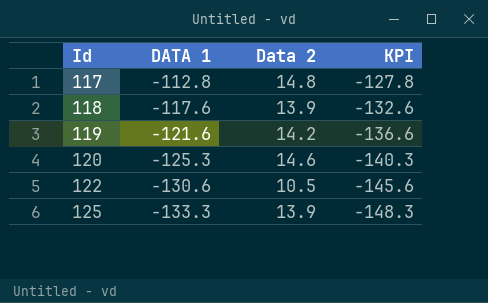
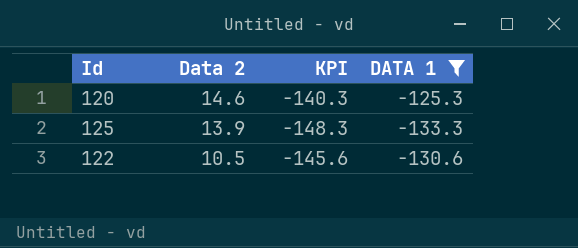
filter: none -> DATA 1 <= -125.3
row order: Id ascending -> Data 2 descending
column DATA 1 | position: 2 -> 4

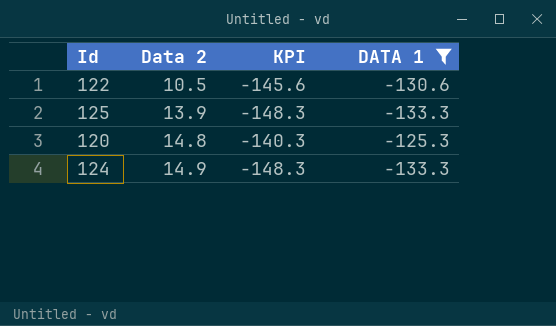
row order: Data 2 descending -> Data 2 ascending
120 | Data 2: 14.6 -> 14.8
row 124: none -> 14.9 | -148.3 | -133.3

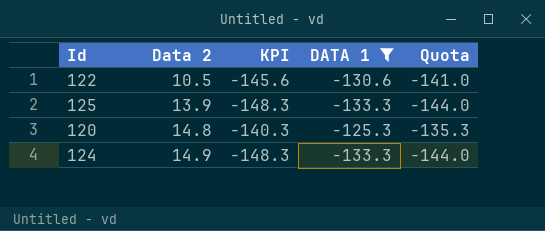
column Quota | formula: none -> [DATA 1] * 1.08

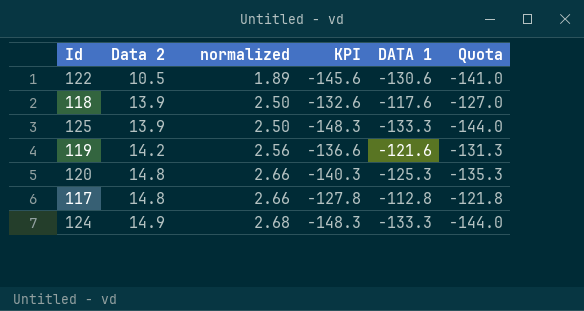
filter: DATA 1 <= -125.3 -> none
column normalized | formula: none -> [Data 2] * 0.18

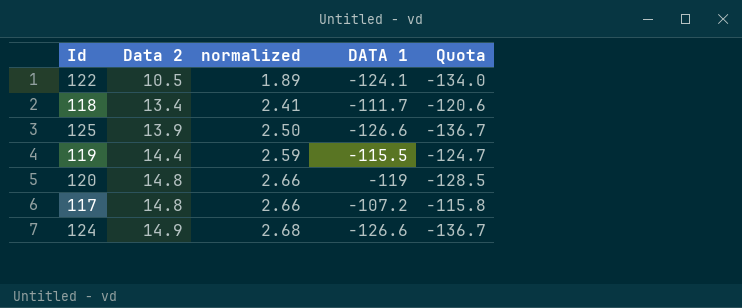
column KPI | formula: [DATA 1] - 15 -> none
122 | DATA 1: -130.6 -> -124.1
122 | Quota: -141.0 -> -134.0
118 | Data 2: 13.9 -> 13.4
118 | normalized: 2.50 -> 2.41
118 | DATA 1: -117.6 -> -111.7
118 | Quota: -127.0 -> -120.6
125 | DATA 1: -133.3 -> -126.6
125 | Quota: -144.0 -> -136.7
119 | Data 2: 14.2 -> 14.4
119 | normalized: 2.56 -> 2.59
119 | DATA 1: -121.6 -> -115.5
119 | Quota: -131.3 -> -124.7
120 | DATA 1: -125.3 -> -119
120 | Quota: -135.3 -> -128.5
117 | DATA 1: -112.8 -> -107.2
117 | Quota: -121.8 -> -115.8
124 | DATA 1: -133.3 -> -126.6
124 | Quota: -144.0 -> -136.7

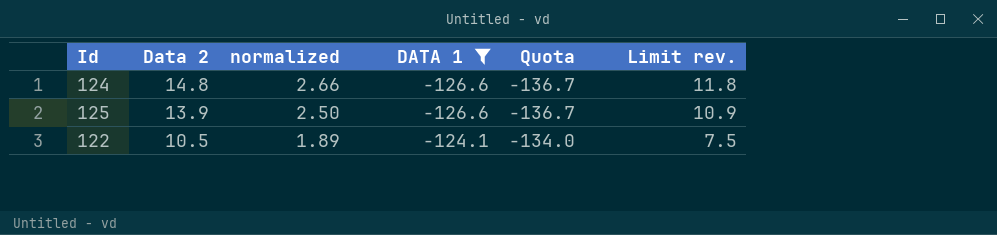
filter: none -> DATA 1 <= -124.1
row order: Data 2 ascending -> Data 2 descending
column Limit rev. | formula: none -> [Data 2] - 3
124 | Data 2: 14.9 -> 14.8
124 | normalized: 2.68 -> 2.66

